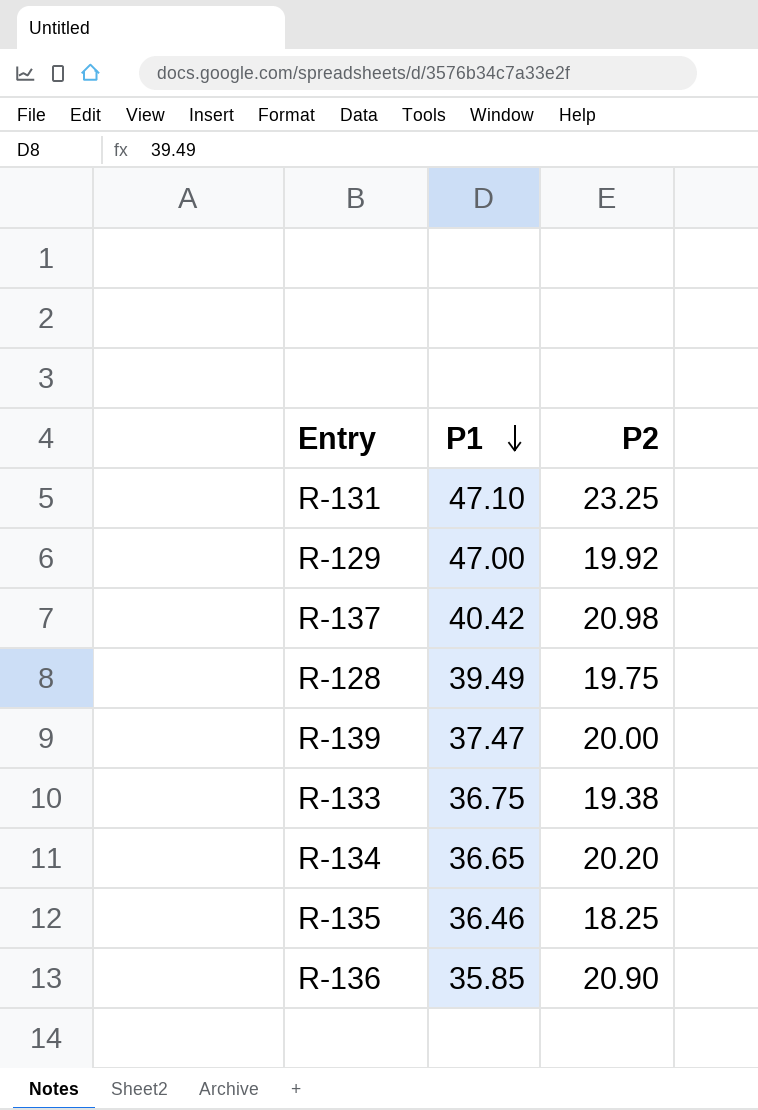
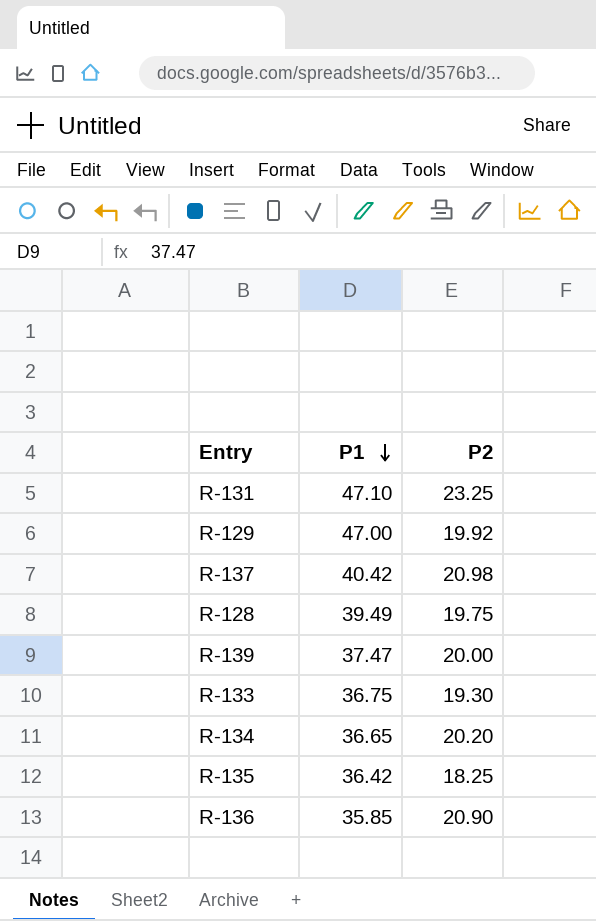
R-133 | P2: 19.38 -> 19.30
R-135 | P1: 36.46 -> 36.42

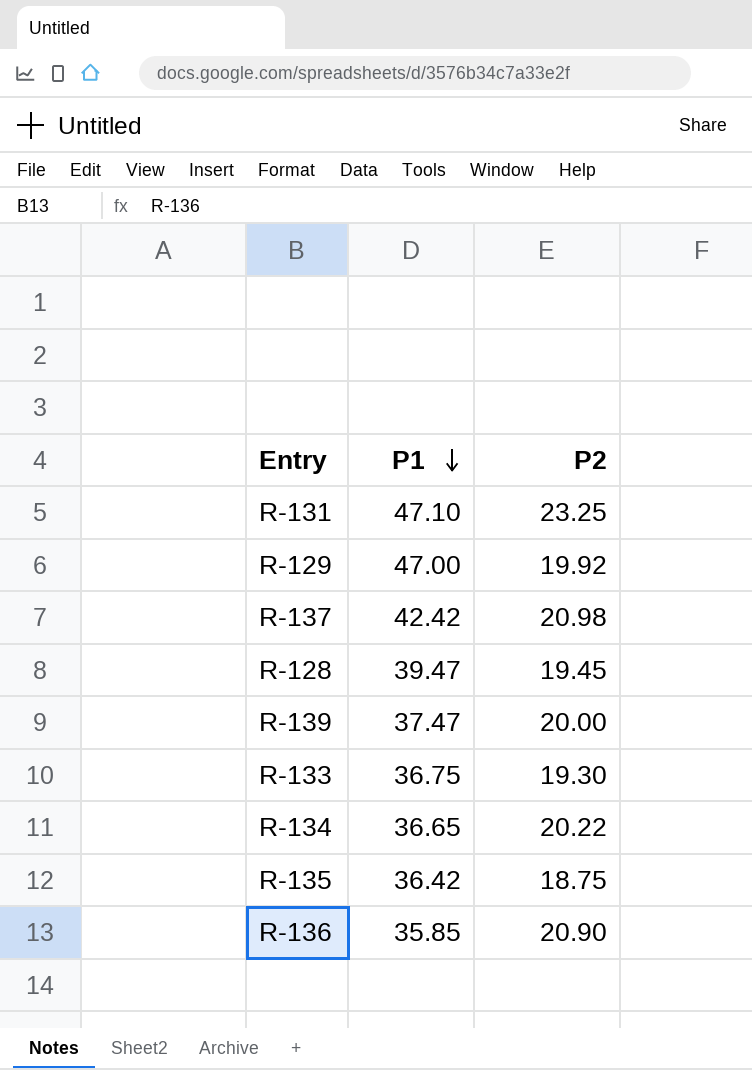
R-137 | P1: 40.42 -> 42.42
R-128 | P1: 39.49 -> 39.47
R-128 | P2: 19.75 -> 19.45
R-134 | P2: 20.20 -> 20.22
R-135 | P2: 18.25 -> 18.75

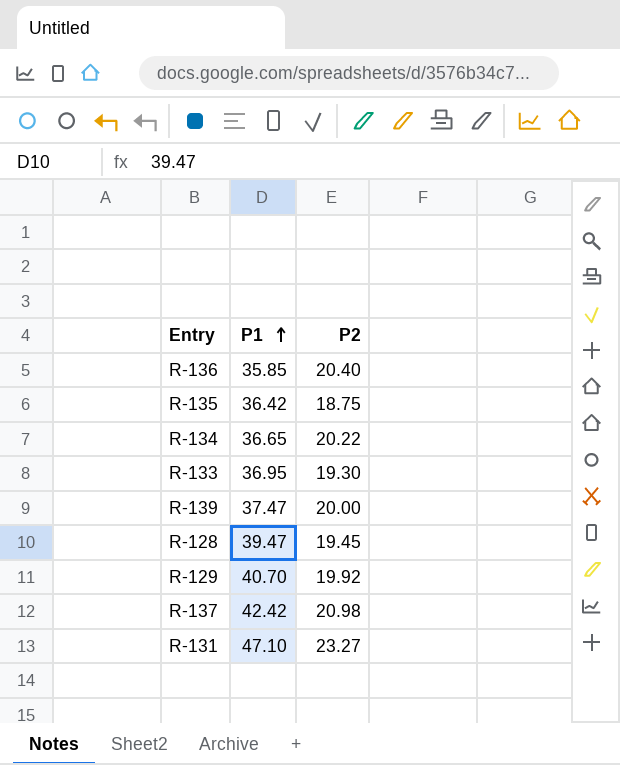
row order: P1 descending -> P1 ascending
R-136 | P2: 20.90 -> 20.40
R-133 | P1: 36.75 -> 36.95
R-129 | P1: 47.00 -> 40.70
R-131 | P2: 23.25 -> 23.27

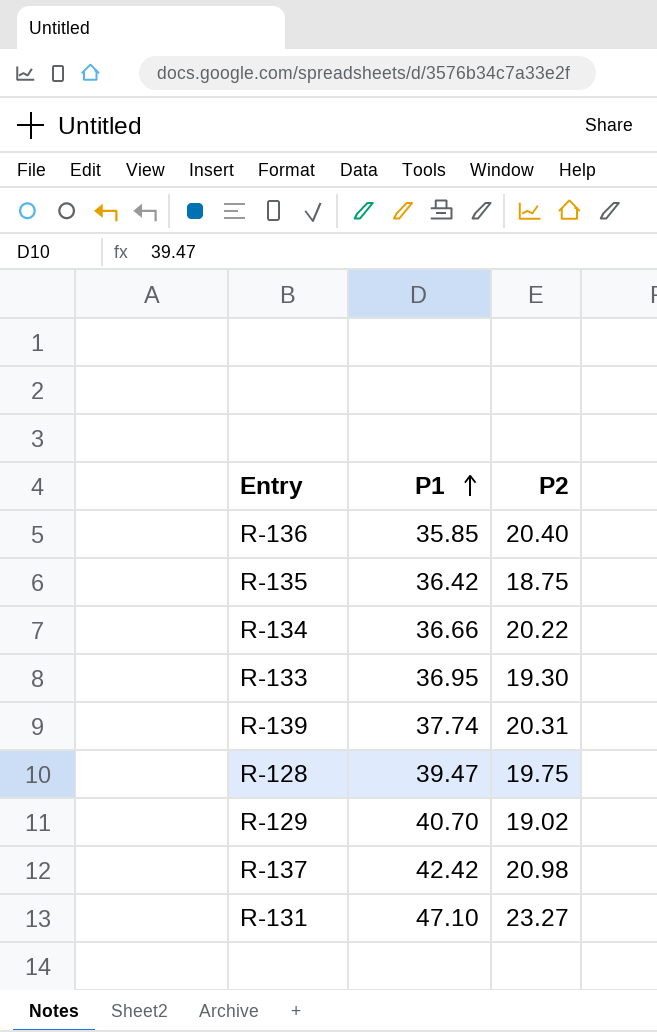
R-134 | P1: 36.65 -> 36.66
R-139 | P1: 37.47 -> 37.74
R-139 | P2: 20.00 -> 20.31
R-128 | P2: 19.45 -> 19.75
R-129 | P2: 19.92 -> 19.02

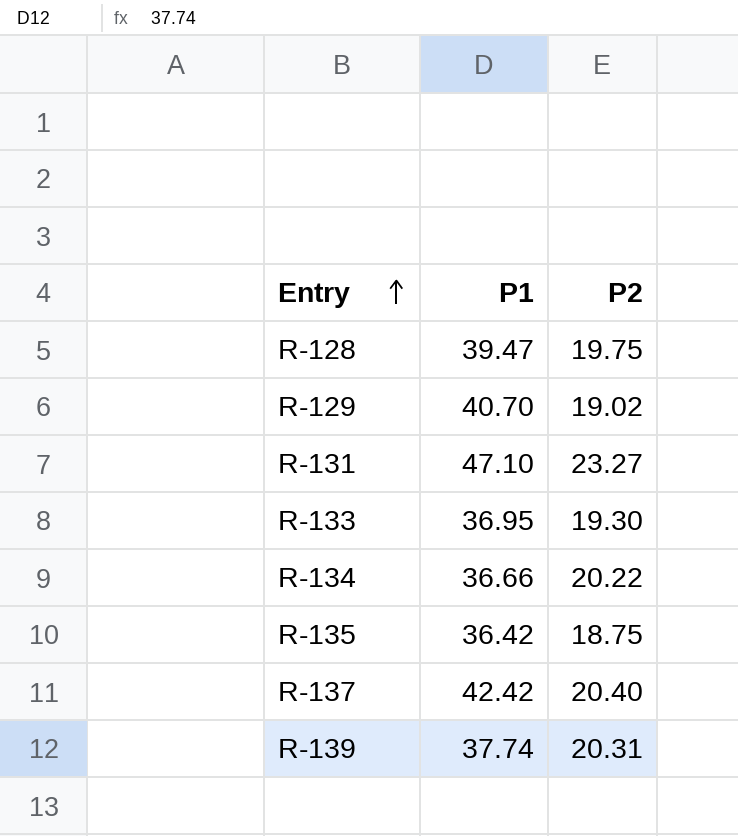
row order: P1 ascending -> Entry ascending
row R-136: 35.85 | 20.40 -> none
R-137 | P2: 20.98 -> 20.40

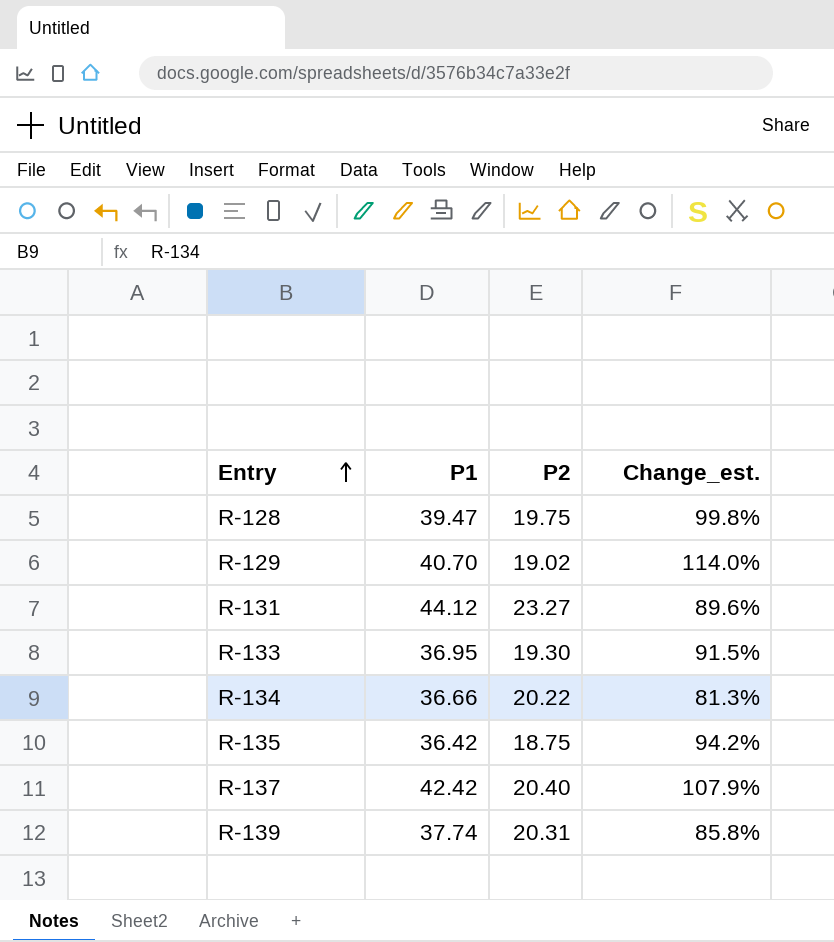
column Change_est. | formula: none -> ([P1] - [P2]) / [P2]
R-131 | P1: 47.10 -> 44.12

